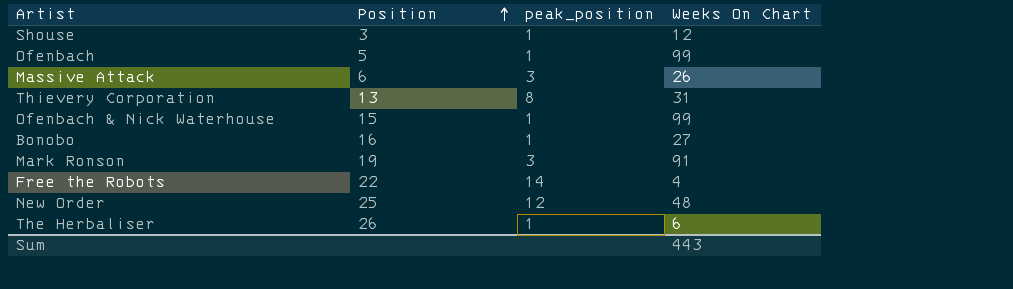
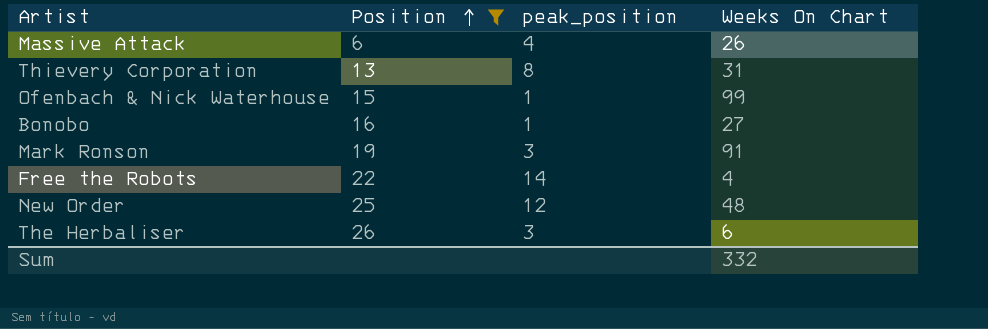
filter: none -> Position >= 6
Massive Attack | peak_position: 3 -> 4
The Herbaliser | peak_position: 1 -> 3
Sum | Weeks On Chart: 443 -> 332

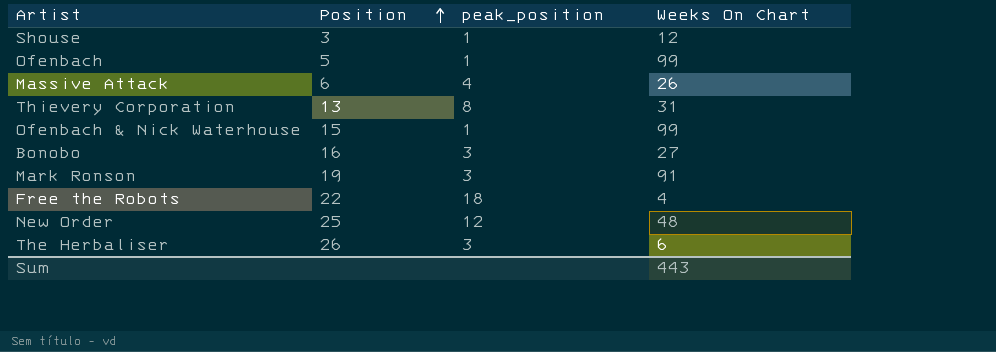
filter: Position >= 6 -> none
Bonobo | peak_position: 1 -> 3
Free the Robots | peak_position: 14 -> 18
Sum | Weeks On Chart: 332 -> 443

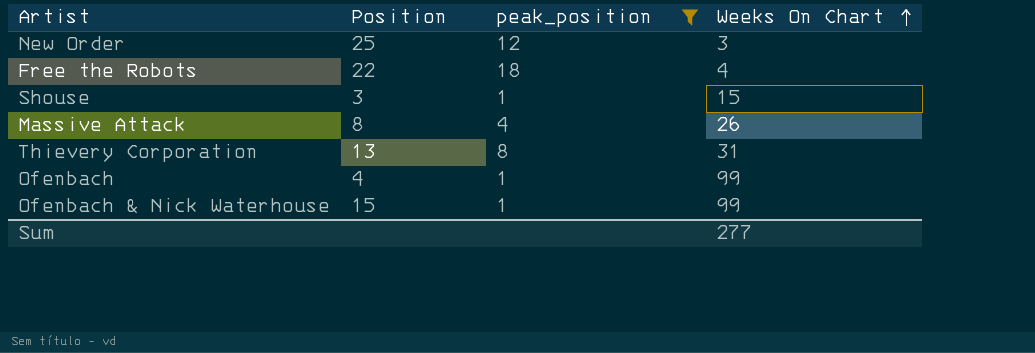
filter: none -> peak_position != 3
row order: Position ascending -> Weeks On Chart ascending
New Order | Weeks On Chart: 48 -> 3
Shouse | Weeks On Chart: 12 -> 15
Massive Attack | Position: 6 -> 8
Ofenbach | Position: 5 -> 4
Sum | Weeks On Chart: 443 -> 277

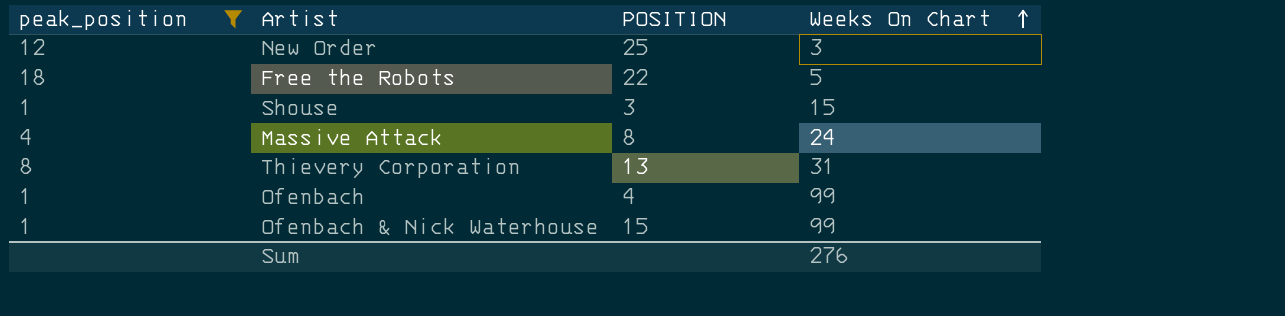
column peak_position | position: 3 -> 1
column name: Position -> POSITION
Free the Robots | Weeks On Chart: 4 -> 5
Massive Attack | Weeks On Chart: 26 -> 24
Sum | Weeks On Chart: 277 -> 276

